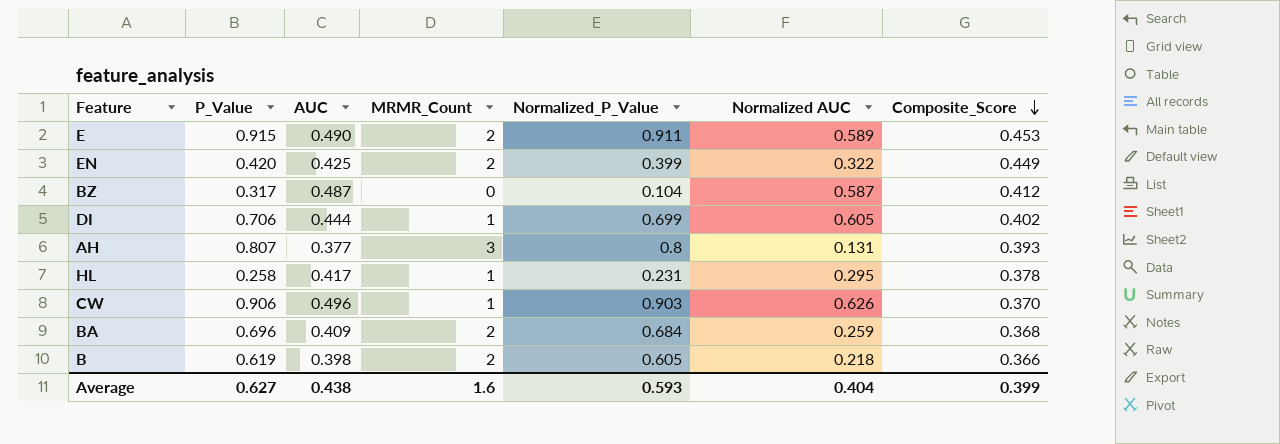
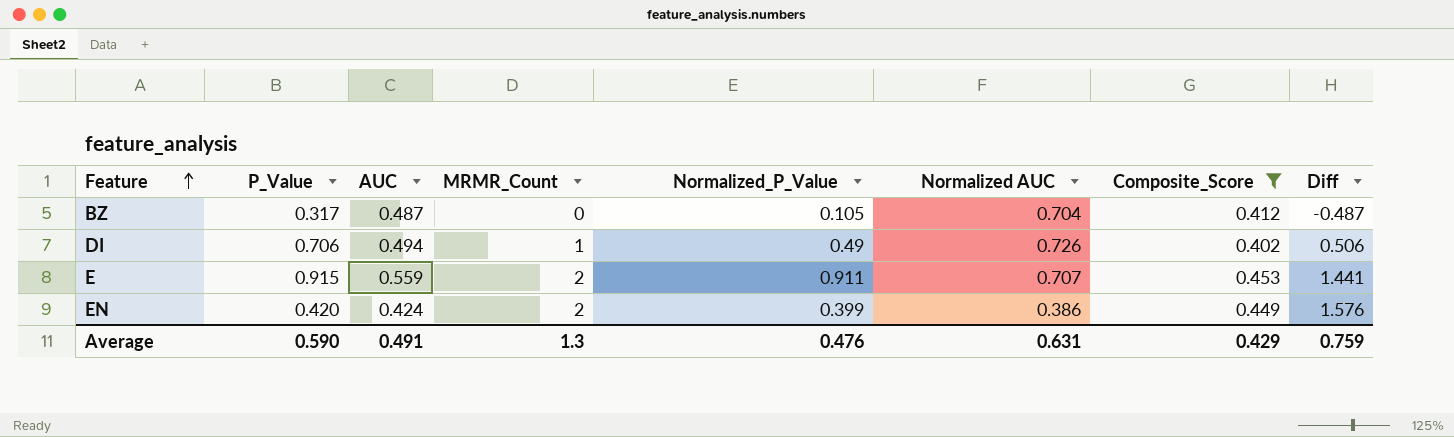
filter: none -> Composite_Score >= 0.402
row order: Composite_Score descending -> Feature ascending
column Diff | formula: none -> [MRMR_Count] - [AUC]
BZ | Normalized_P_Value: 0.104 -> 0.105
BZ | Normalized AUC: 0.587 -> 0.704
DI | AUC: 0.444 -> 0.494
DI | Normalized_P_Value: 0.699 -> 0.49
DI | Normalized AUC: 0.605 -> 0.726
E | AUC: 0.490 -> 0.559
E | Normalized AUC: 0.589 -> 0.707
EN | AUC: 0.425 -> 0.424
EN | Normalized AUC: 0.322 -> 0.386
Average | P_Value: 0.627 -> 0.590
Average | AUC: 0.438 -> 0.491
Average | MRMR_Count: 1.6 -> 1.3
Average | Normalized_P_Value: 0.593 -> 0.476
Average | Normalized AUC: 0.404 -> 0.631
Average | Composite_Score: 0.399 -> 0.429

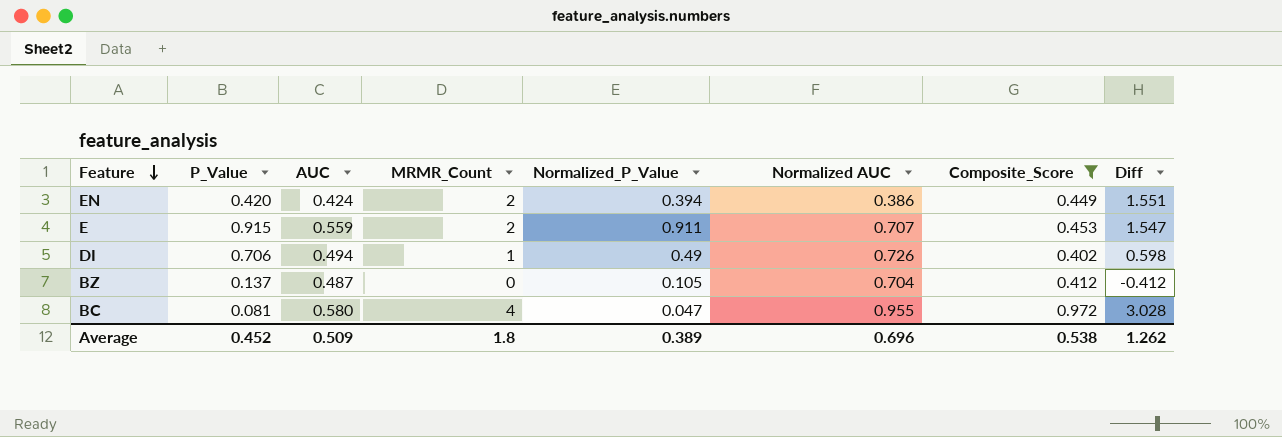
row order: Feature ascending -> Feature descending
column Diff | formula: [MRMR_Count] - [AUC] -> [MRMR_Count] - [Composite_Score]
EN | Normalized_P_Value: 0.399 -> 0.394
BZ | P_Value: 0.317 -> 0.137
row BC: none -> 0.081 | 0.580 | 4 | 0.047 | 0.955 | 0.972 | 3.028
Average | P_Value: 0.590 -> 0.452
Average | AUC: 0.491 -> 0.509
Average | MRMR_Count: 1.3 -> 1.8
Average | Normalized_P_Value: 0.476 -> 0.389
Average | Normalized AUC: 0.631 -> 0.696
Average | Composite_Score: 0.429 -> 0.538
Average | Diff: 0.759 -> 1.262

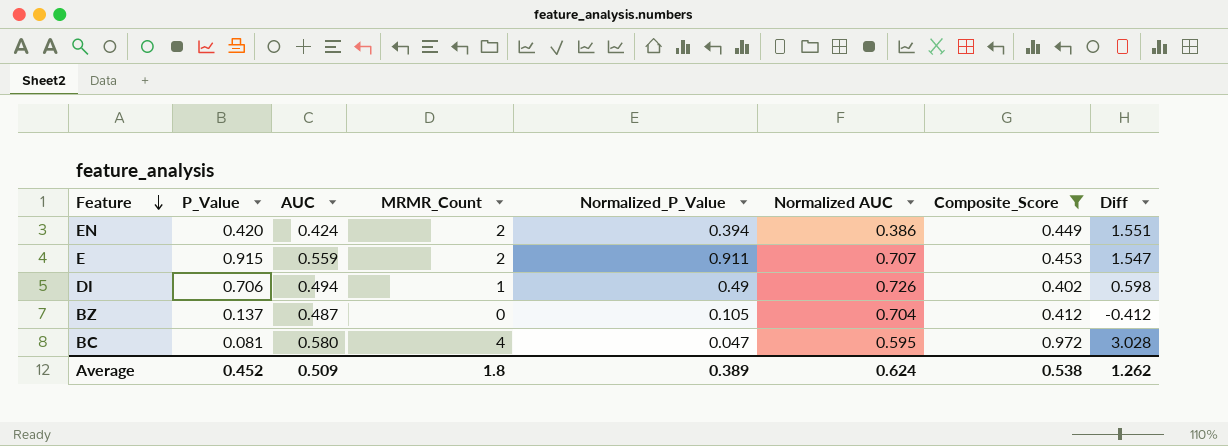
BC | Normalized AUC: 0.955 -> 0.595
Average | Normalized AUC: 0.696 -> 0.624

